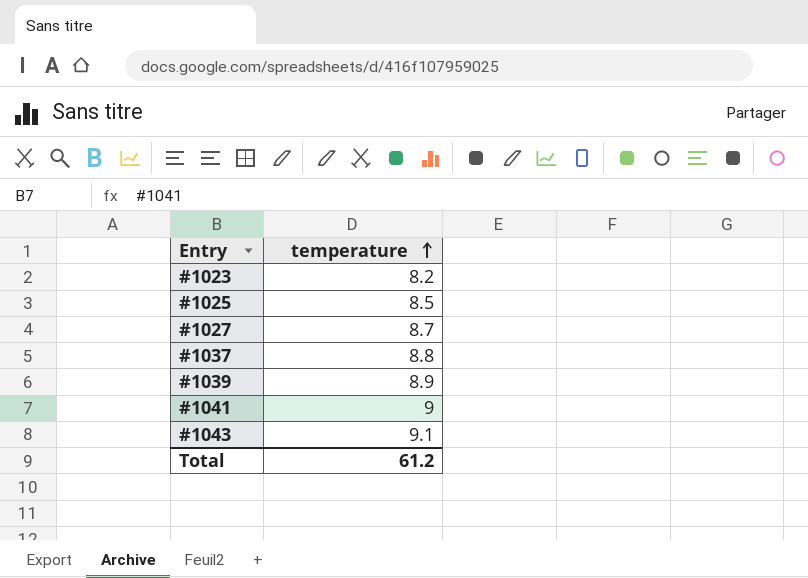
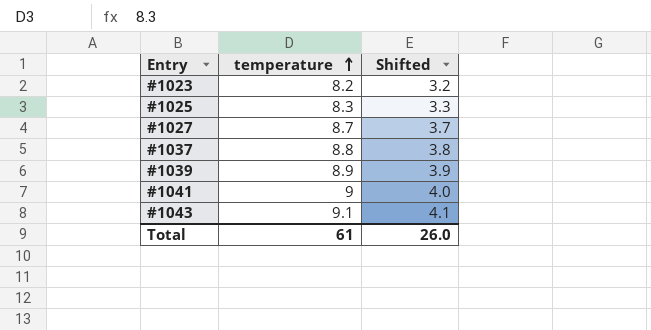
column Shifted | formula: none -> [temperature] - 5
#1025 | temperature: 8.5 -> 8.3
Total | temperature: 61.2 -> 61

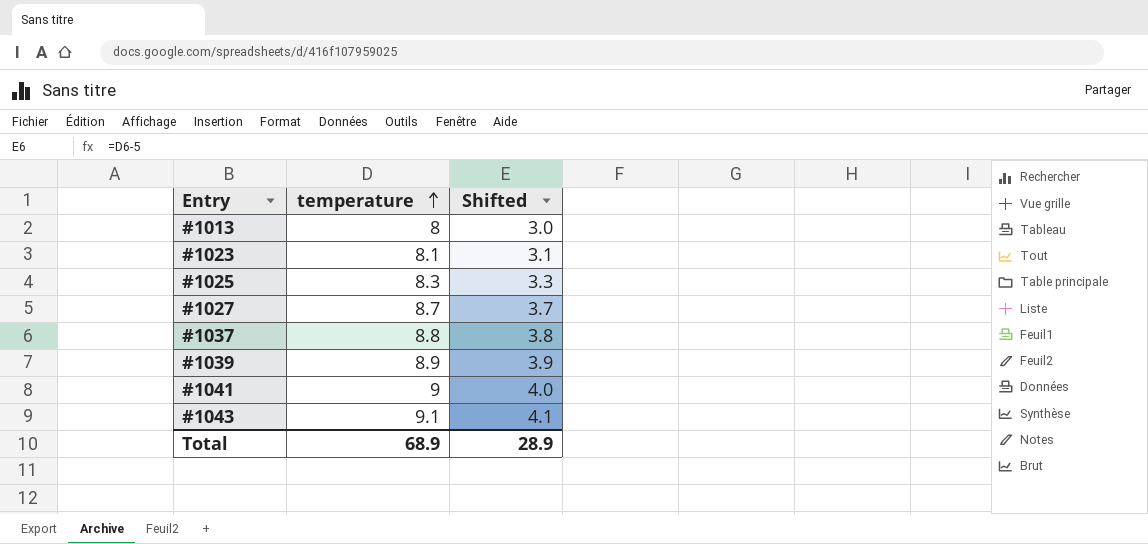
row #1013: none -> 8 | 3.0
#1023 | temperature: 8.2 -> 8.1
#1023 | Shifted: 3.2 -> 3.1
Total | temperature: 61 -> 68.9
Total | Shifted: 26.0 -> 28.9

